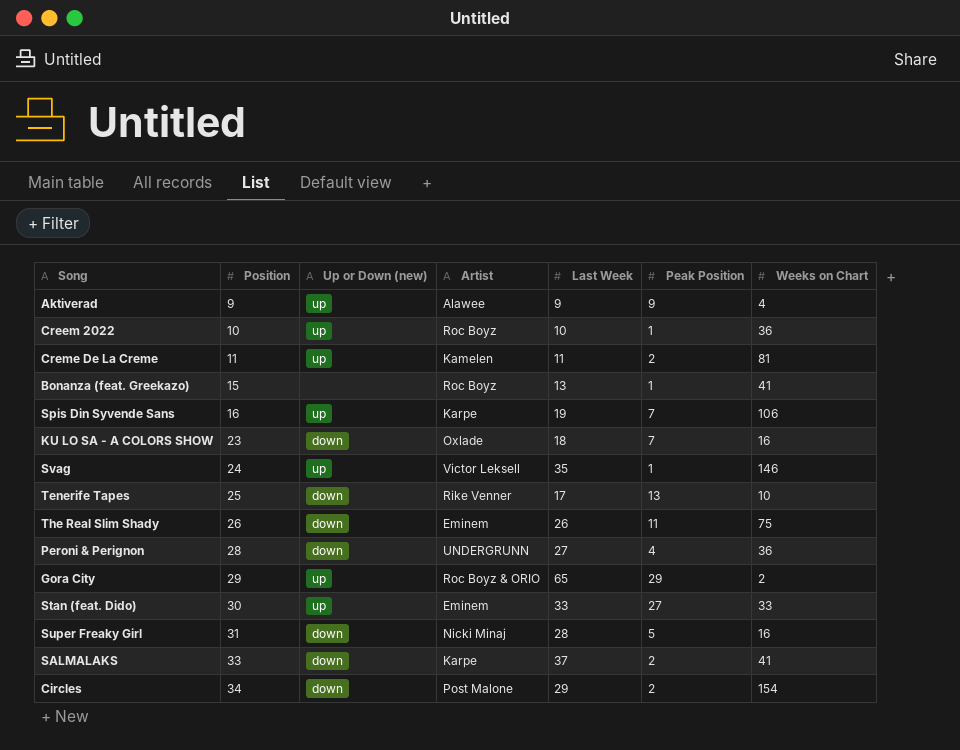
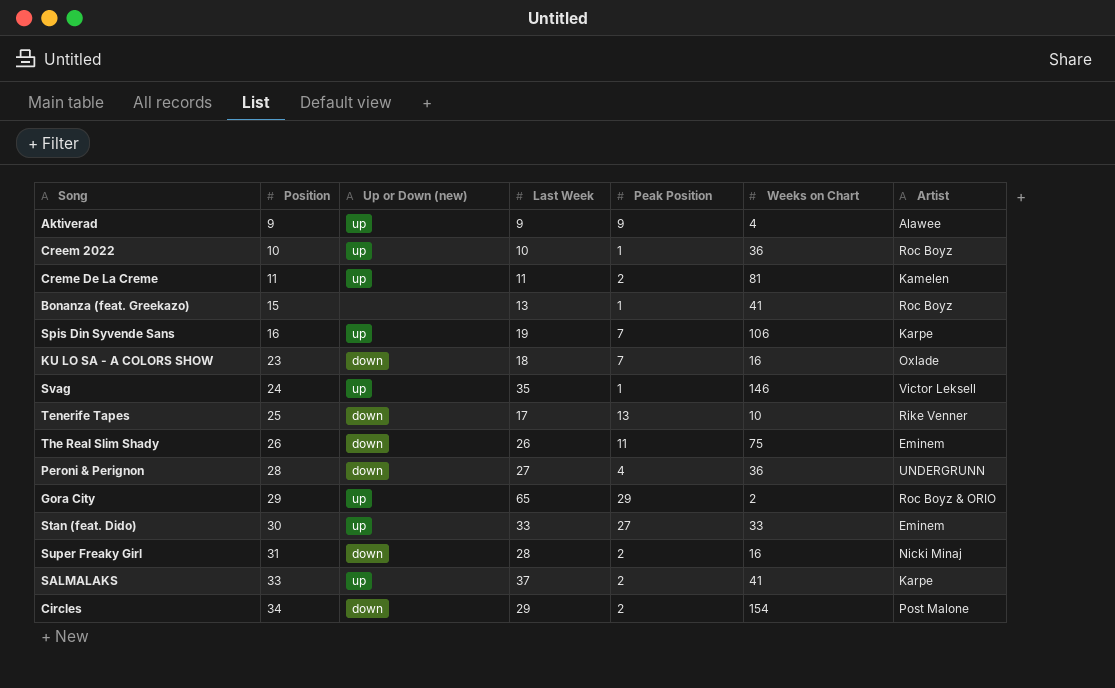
column Artist | position: 4 -> 7
Super Freaky Girl | Peak Position: 5 -> 2
SALMALAKS | Up or Down (new): down -> up

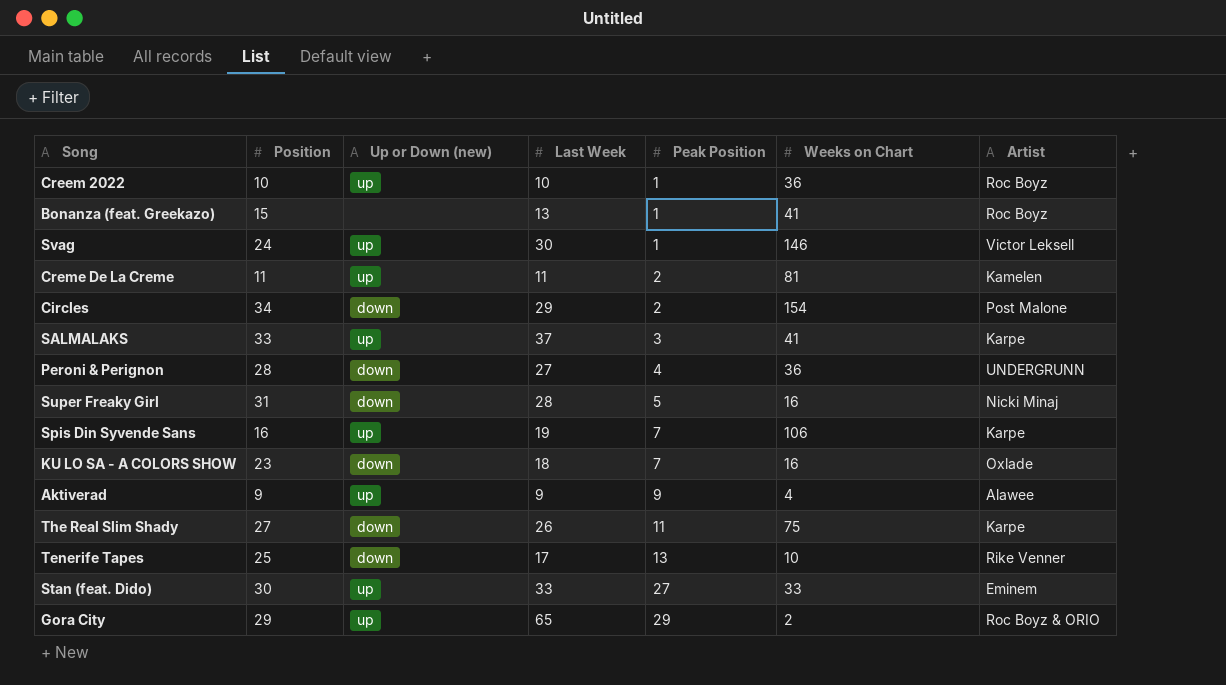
row order: Position ascending -> Peak Position ascending
Svag | Last Week: 35 -> 30
SALMALAKS | Peak Position: 2 -> 3
Super Freaky Girl | Peak Position: 2 -> 5
The Real Slim Shady | Position: 26 -> 27
The Real Slim Shady | Artist: Eminem -> Karpe

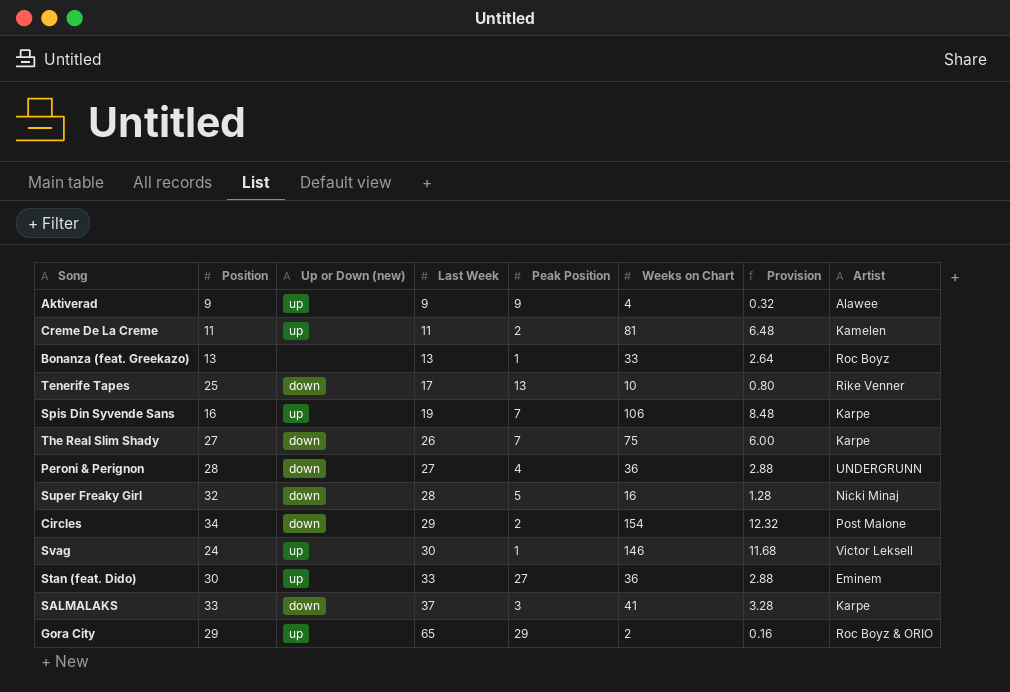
row order: Peak Position ascending -> Last Week ascending
column Provision | formula: none -> [Weeks on Chart] * 0.08
row Creem 2022: 10 | up | 10 | 1 | 36 | Roc Boyz -> none
row KU LO SA - A COLORS SHOW: 23 | down | 18 | 7 | 16 | Oxlade -> none
Bonanza (feat. Greekazo) | Position: 15 -> 13
Bonanza (feat. Greekazo) | Weeks on Chart: 41 -> 33
The Real Slim Shady | Peak Position: 11 -> 7
Super Freaky Girl | Position: 31 -> 32
Stan (feat. Dido) | Weeks on Chart: 33 -> 36
SALMALAKS | Up or Down (new): up -> down

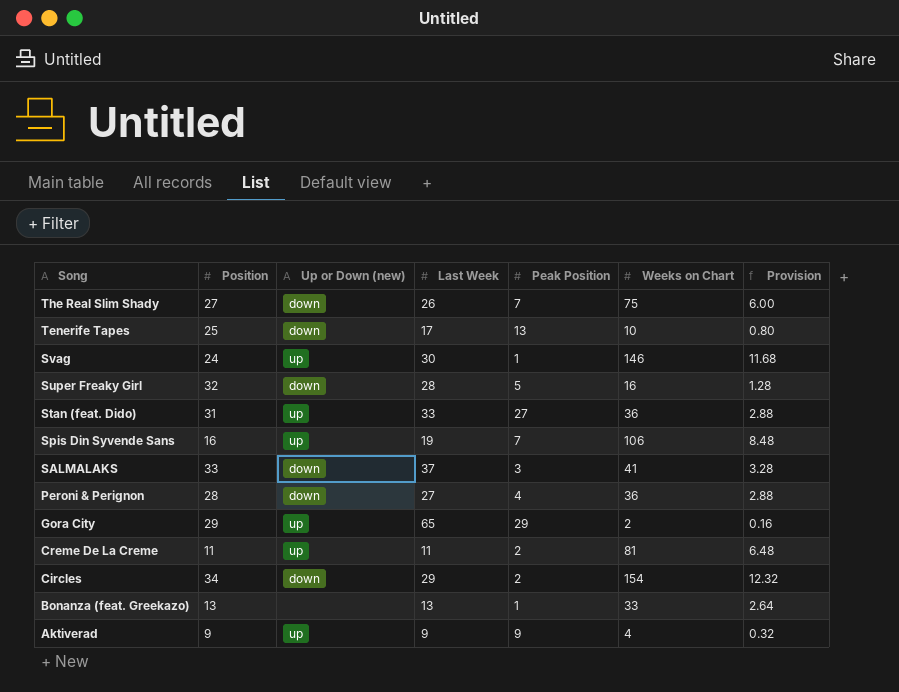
row order: Last Week ascending -> Song descending
column Artist | position: 8 -> none
Stan (feat. Dido) | Position: 30 -> 31

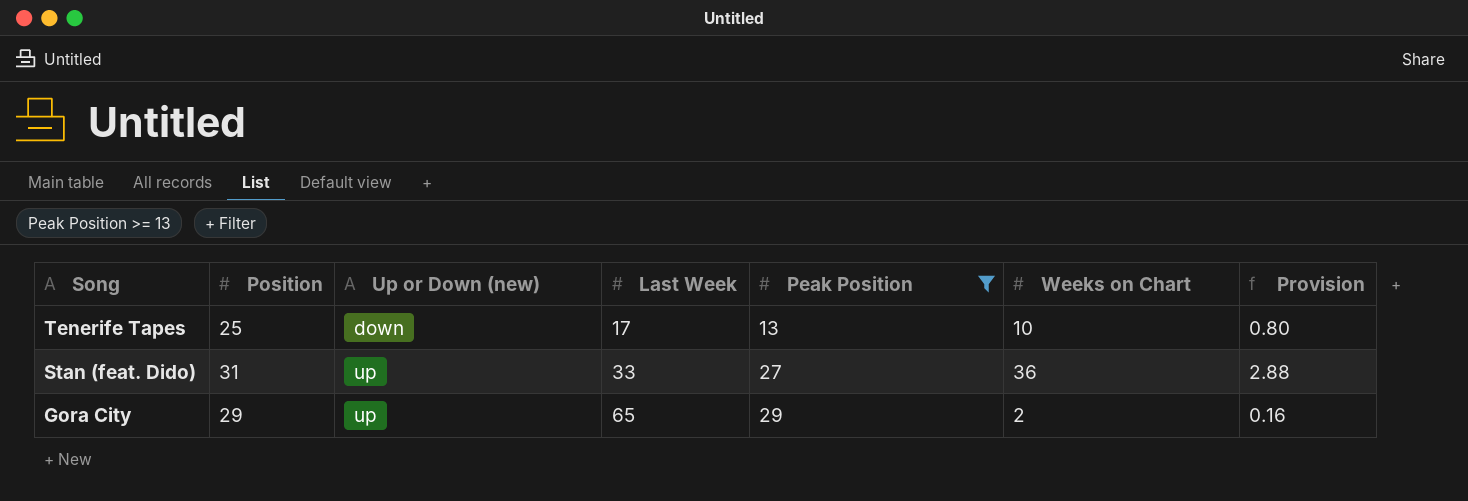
filter: none -> Peak Position >= 13

